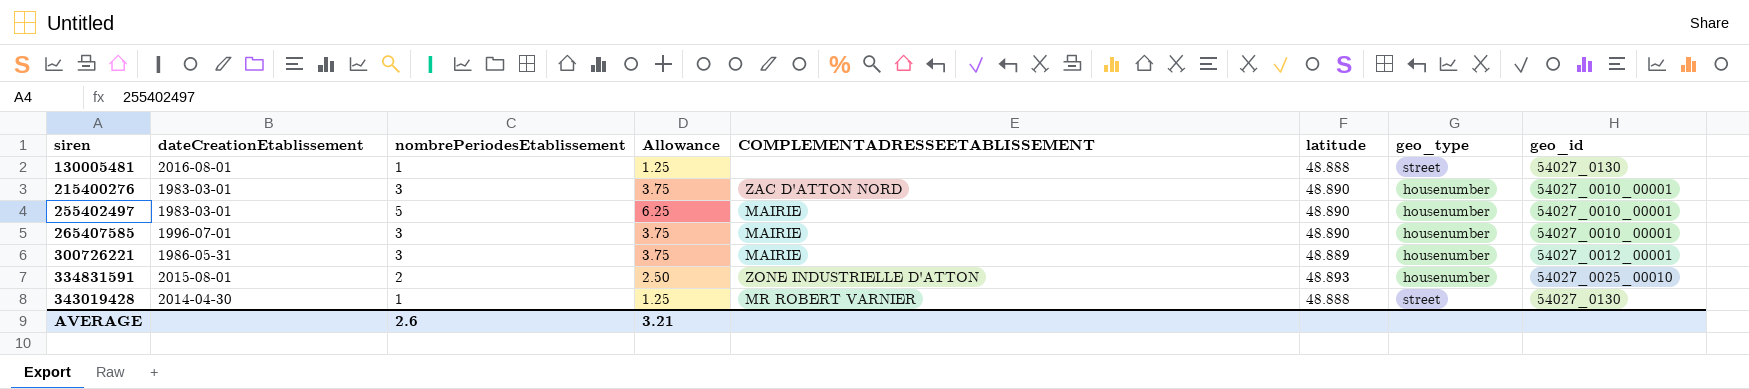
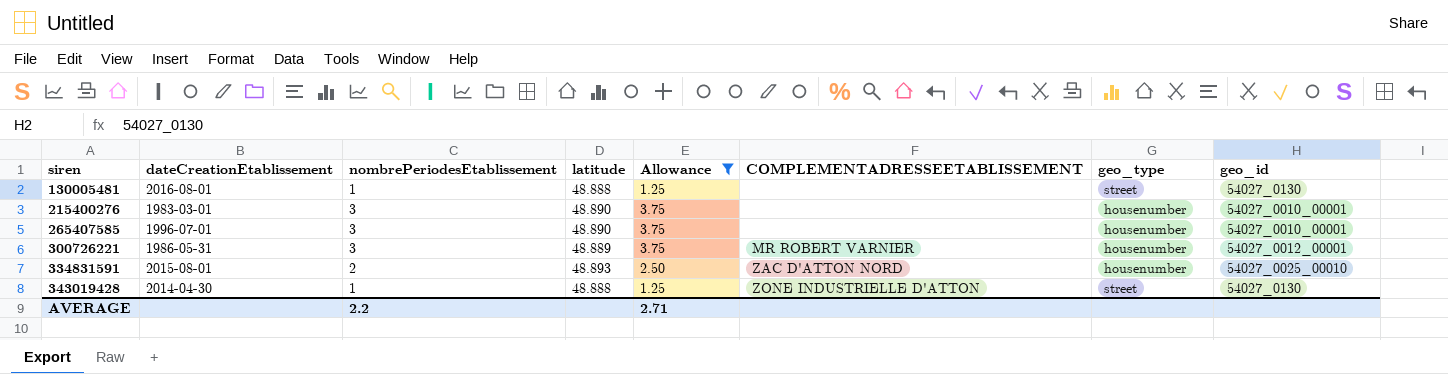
filter: none -> Allowance != 6.25
column latitude | position: 6 -> 4
215400276 | COMPLEMENTADRESSEETABLISSEMENT: ZAC D'ATTON NORD -> none
265407585 | COMPLEMENTADRESSEETABLISSEMENT: MAIRIE -> none
300726221 | COMPLEMENTADRESSEETABLISSEMENT: MAIRIE -> MR ROBERT VARNIER
334831591 | COMPLEMENTADRESSEETABLISSEMENT: ZONE INDUSTRIELLE D'ATTON -> ZAC D'ATTON NORD
343019428 | COMPLEMENTADRESSEETABLISSEMENT: MR ROBERT VARNIER -> ZONE INDUSTRIELLE D'ATTON
AVERAGE | nombrePeriodesEtablissement: 2.6 -> 2.2
AVERAGE | Allowance: 3.21 -> 2.71

